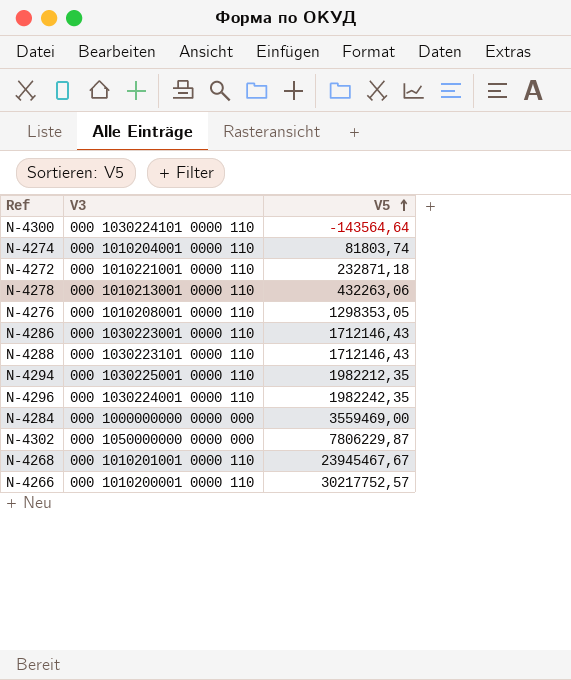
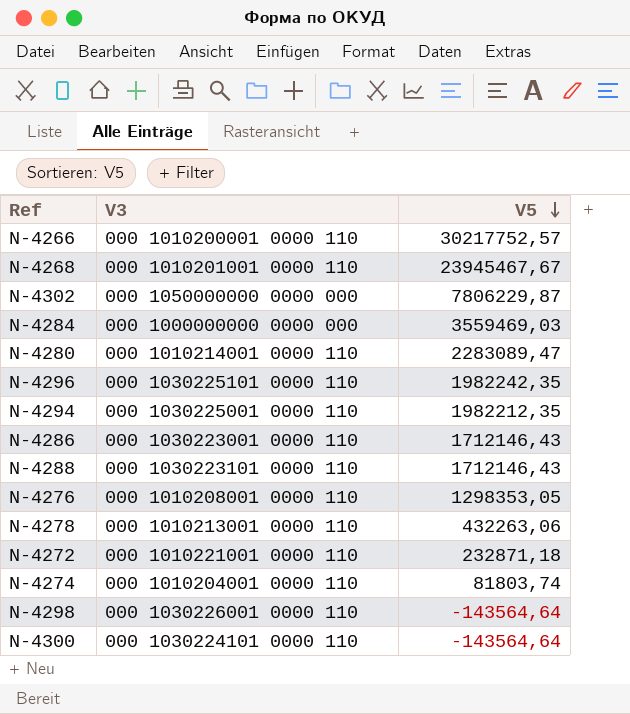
row order: V5 ascending -> V5 descending
N-4284 | V5: 3559469,00 -> 3559469,03
row N-4280: none -> 000 1010214001 0000 110 | 2283089,47
N-4296 | V3: 000 1030224001 0000 110 -> 000 1030225101 0000 110
row N-4298: none -> 000 1030226001 0000 110 | -143564,64

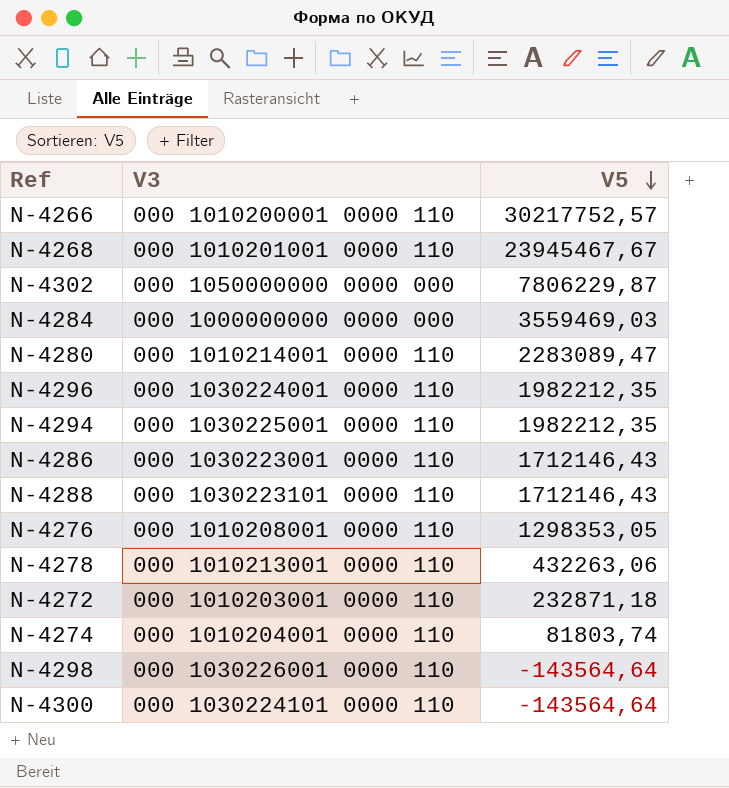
N-4296 | V3: 000 1030225101 0000 110 -> 000 1030224001 0000 110
N-4296 | V5: 1982242,35 -> 1982212,35
N-4272 | V3: 000 1010221001 0000 110 -> 000 1010203001 0000 110

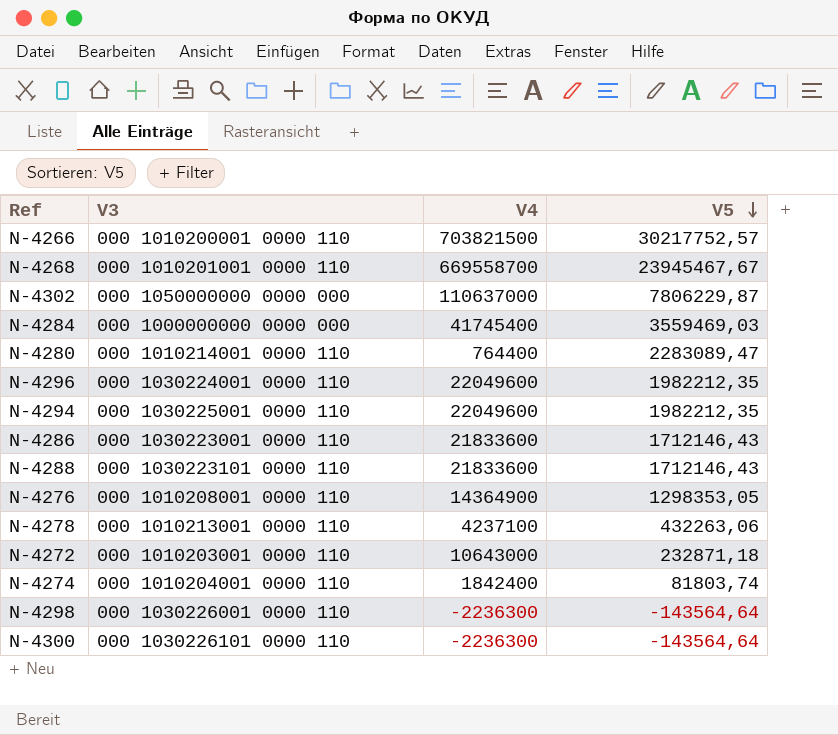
column V4 | position: none -> 3
N-4300 | V3: 000 1030224101 0000 110 -> 000 1030226101 0000 110

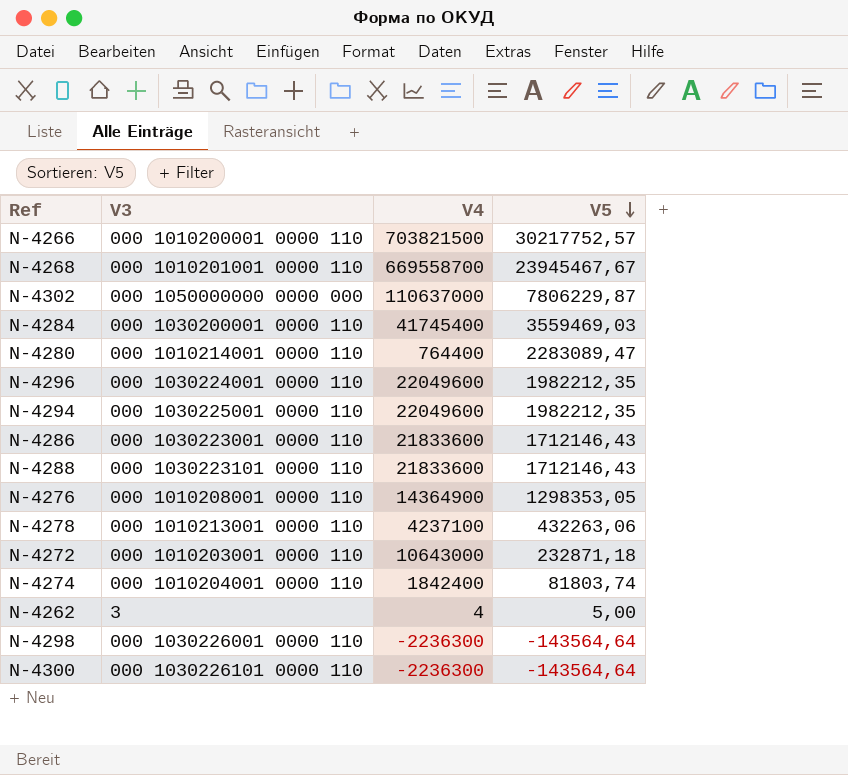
N-4284 | V3: 000 1000000000 0000 000 -> 000 1030200001 0000 110
row N-4262: none -> 3 | 4 | 5,00

